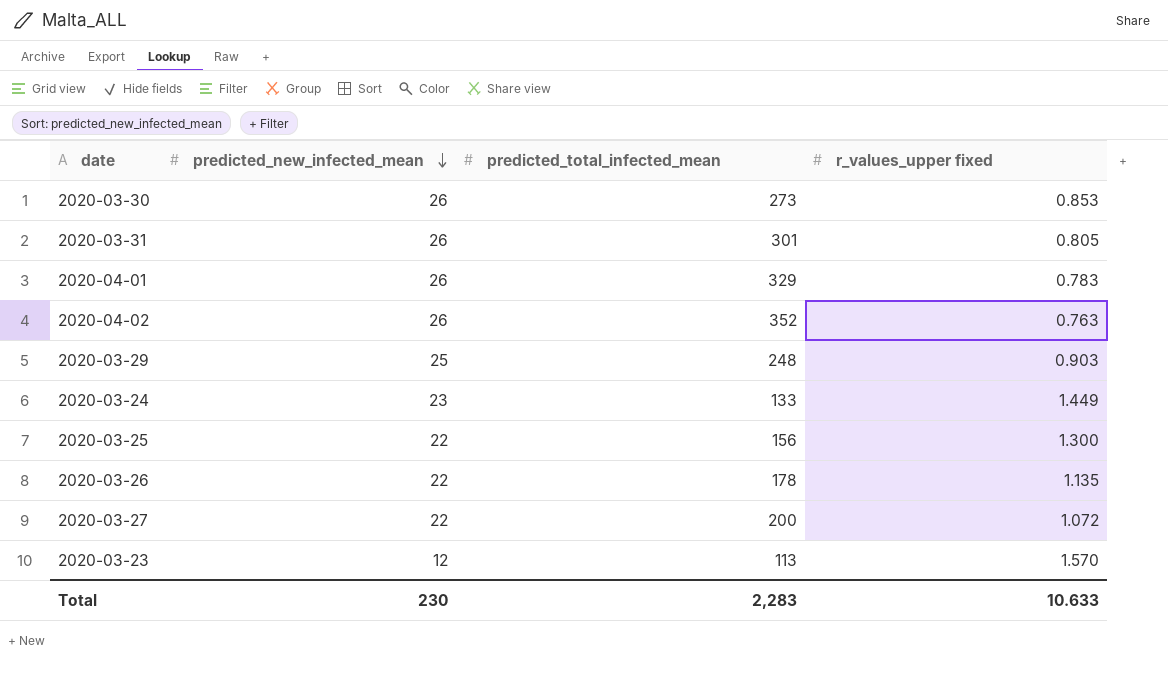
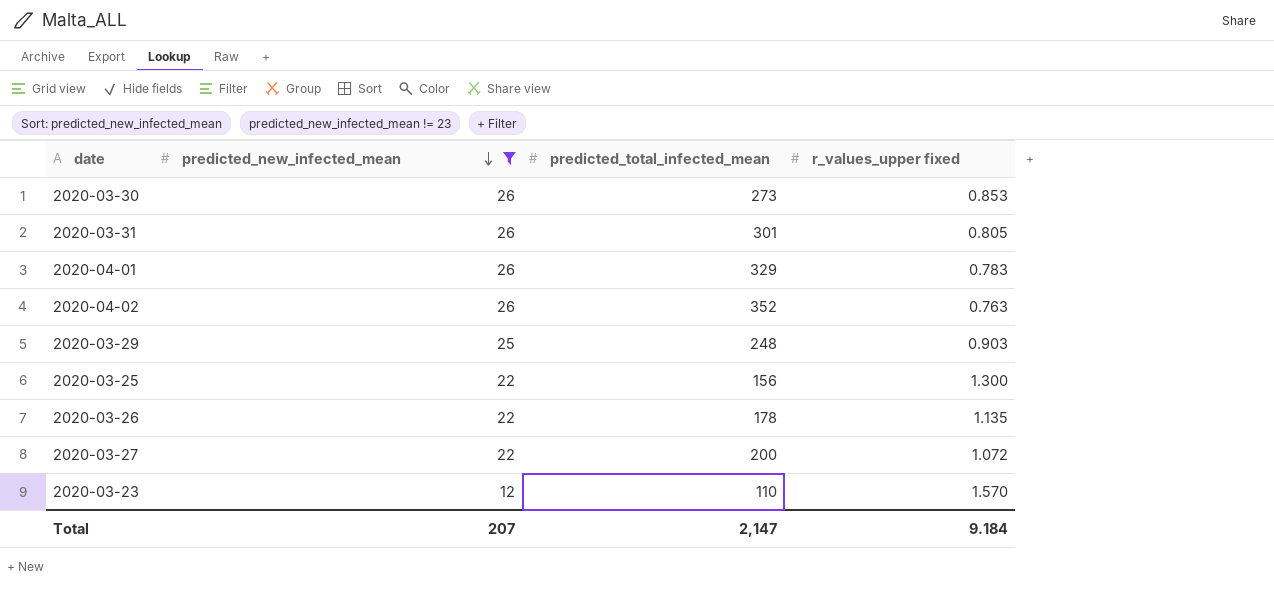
filter: none -> predicted_new_infected_mean != 23
2020-03-23 | predicted_total_infected_mean: 113 -> 110
Total | predicted_new_infected_mean: 230 -> 207
Total | predicted_total_infected_mean: 2,283 -> 2,147
Total | r_values_upper fixed: 10.633 -> 9.184

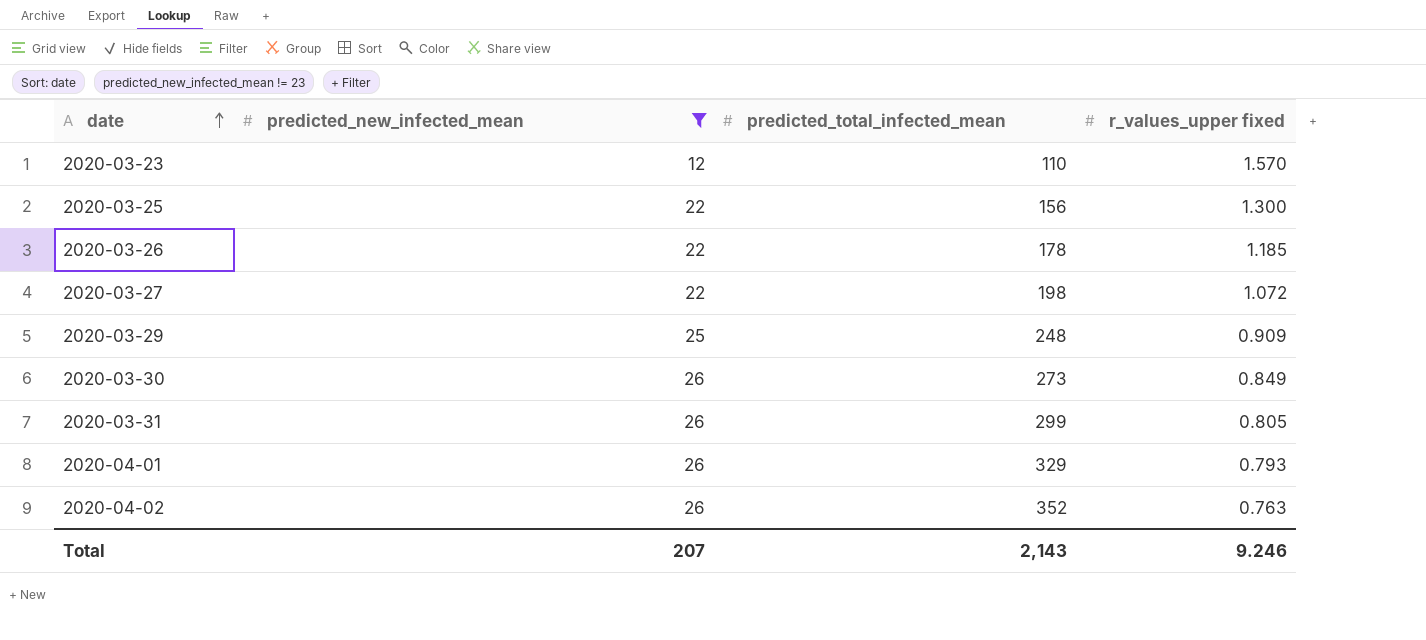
row order: predicted_new_infected_mean descending -> date ascending
2020-03-26 | r_values_upper fixed: 1.135 -> 1.185
2020-03-27 | predicted_total_infected_mean: 200 -> 198
2020-03-29 | r_values_upper fixed: 0.903 -> 0.909
2020-03-30 | r_values_upper fixed: 0.853 -> 0.849
2020-03-31 | predicted_total_infected_mean: 301 -> 299
2020-04-01 | r_values_upper fixed: 0.783 -> 0.793
Total | predicted_total_infected_mean: 2,147 -> 2,143
Total | r_values_upper fixed: 9.184 -> 9.246

